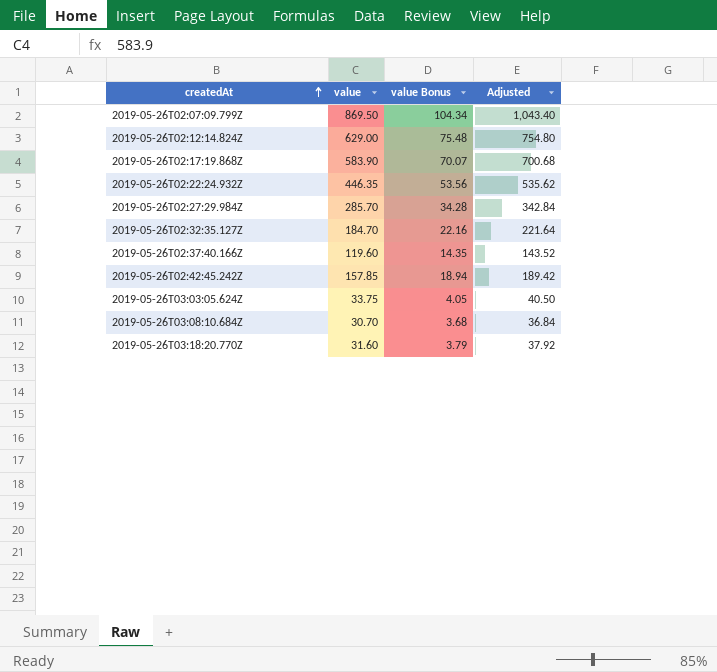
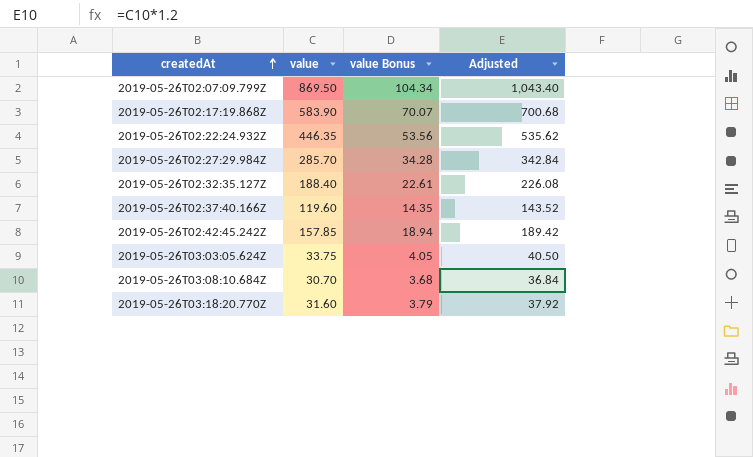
row 2019-05-26T02:12:14.824Z: 629.00 | 75.48 | 754.80 -> none
2019-05-26T02:32:35.127Z | value: 184.70 -> 188.40
2019-05-26T02:32:35.127Z | value Bonus: 22.16 -> 22.61
2019-05-26T02:32:35.127Z | Adjusted: 221.64 -> 226.08

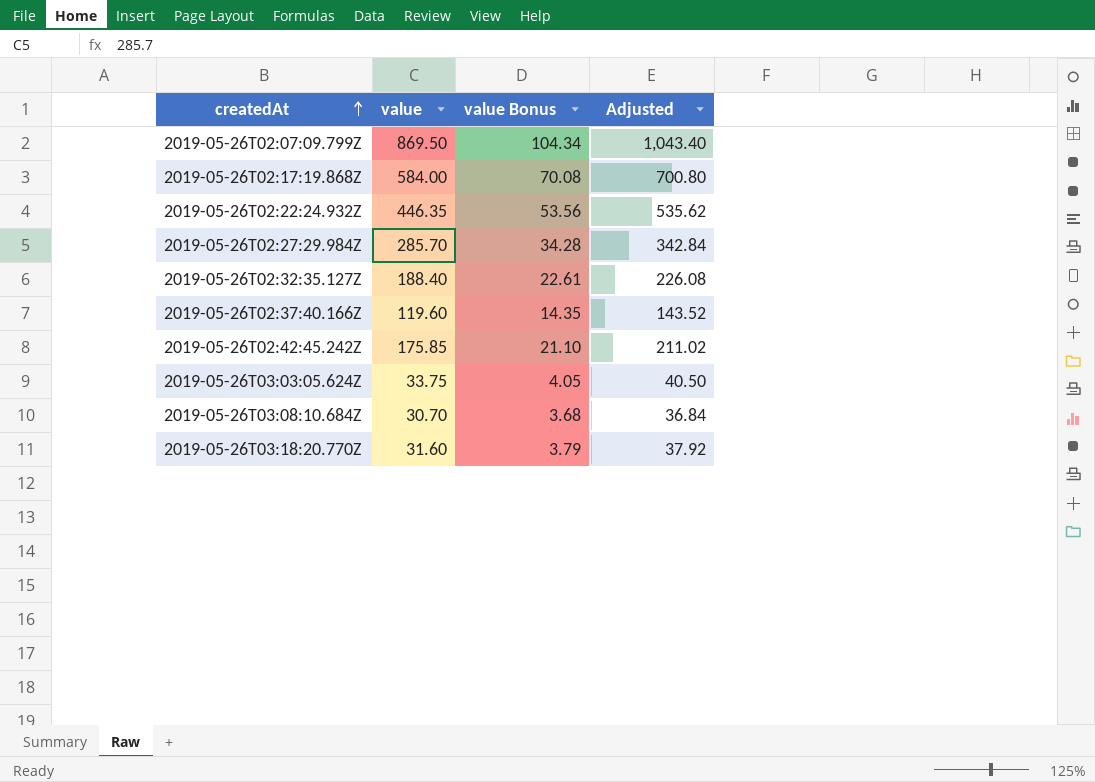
2019-05-26T02:17:19.868Z | value: 583.90 -> 584.00
2019-05-26T02:17:19.868Z | value Bonus: 70.07 -> 70.08
2019-05-26T02:17:19.868Z | Adjusted: 700.68 -> 700.80
2019-05-26T02:42:45.242Z | value: 157.85 -> 175.85
2019-05-26T02:42:45.242Z | value Bonus: 18.94 -> 21.10
2019-05-26T02:42:45.242Z | Adjusted: 189.42 -> 211.02

